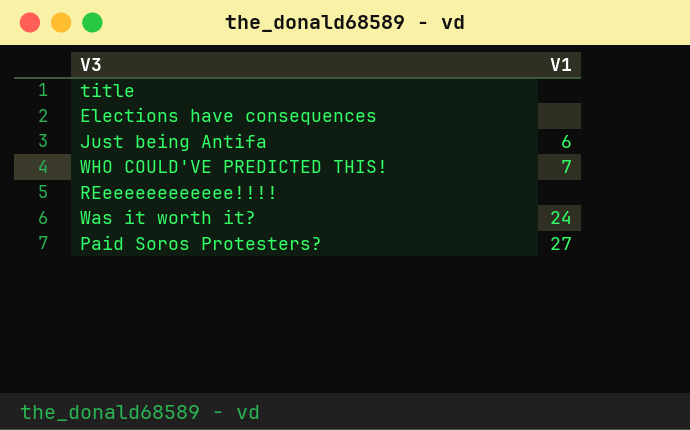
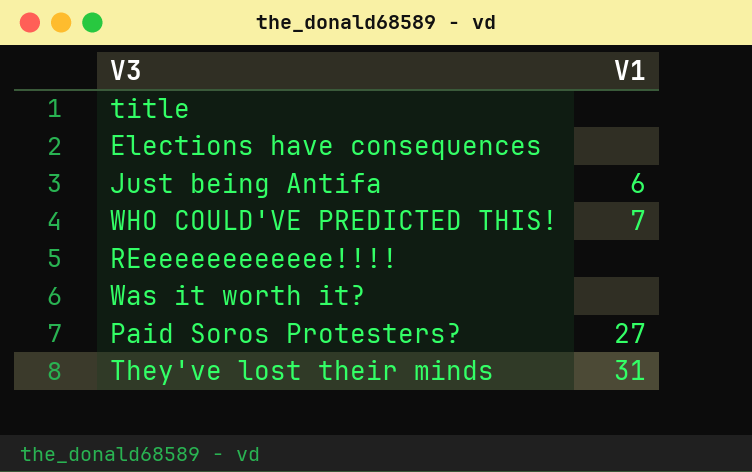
Was it worth it? | V1: 24 -> none
row They've lost their minds: none -> 31

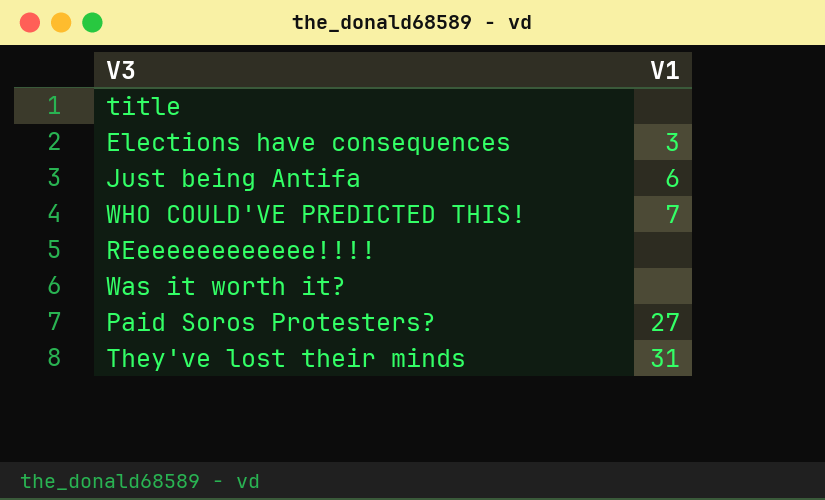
Elections have consequences | V1: none -> 3

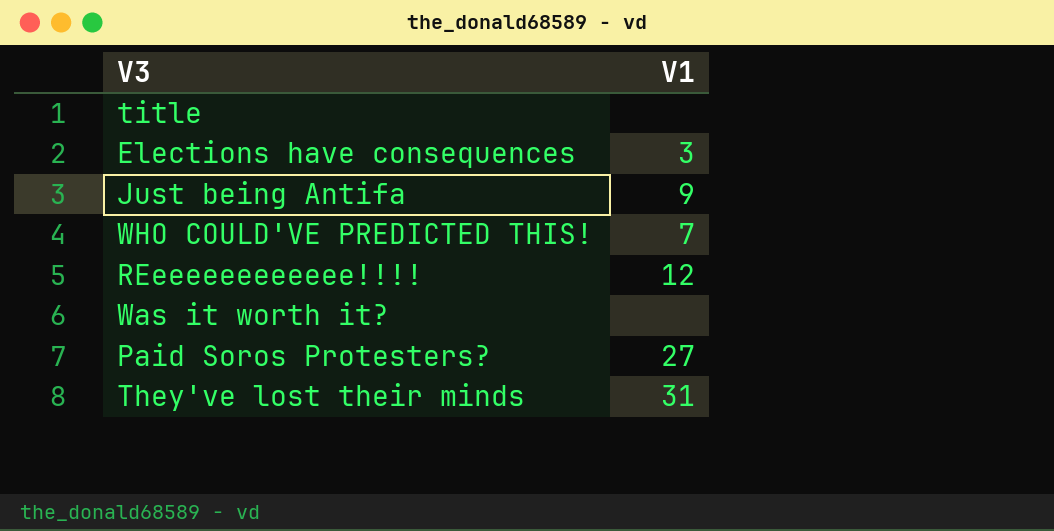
Just being Antifa | V1: 6 -> 9
REeeeeeeeeeeee!!!! | V1: none -> 12

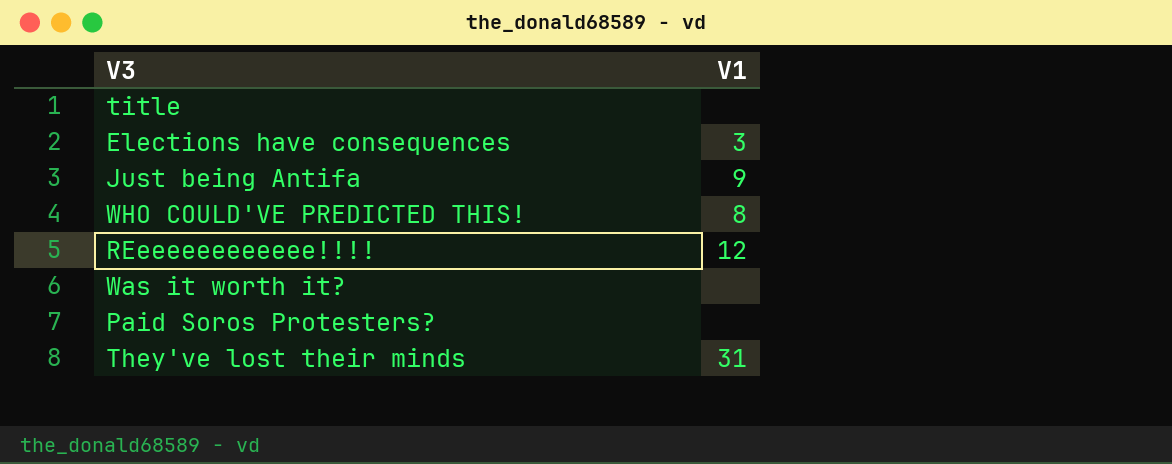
WHO COULD'VE PREDICTED THIS! | V1: 7 -> 8
Paid Soros Protesters? | V1: 27 -> none

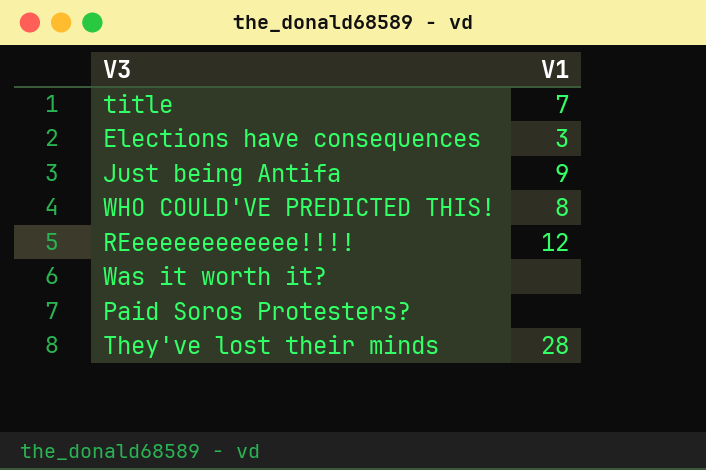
title | V1: none -> 7
They've lost their minds | V1: 31 -> 28

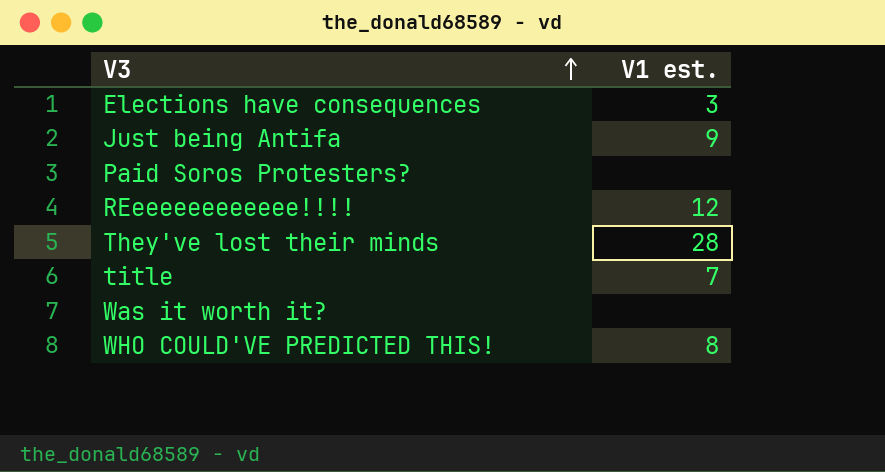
row order: none -> V3 ascending
column name: V1 -> V1 est.

